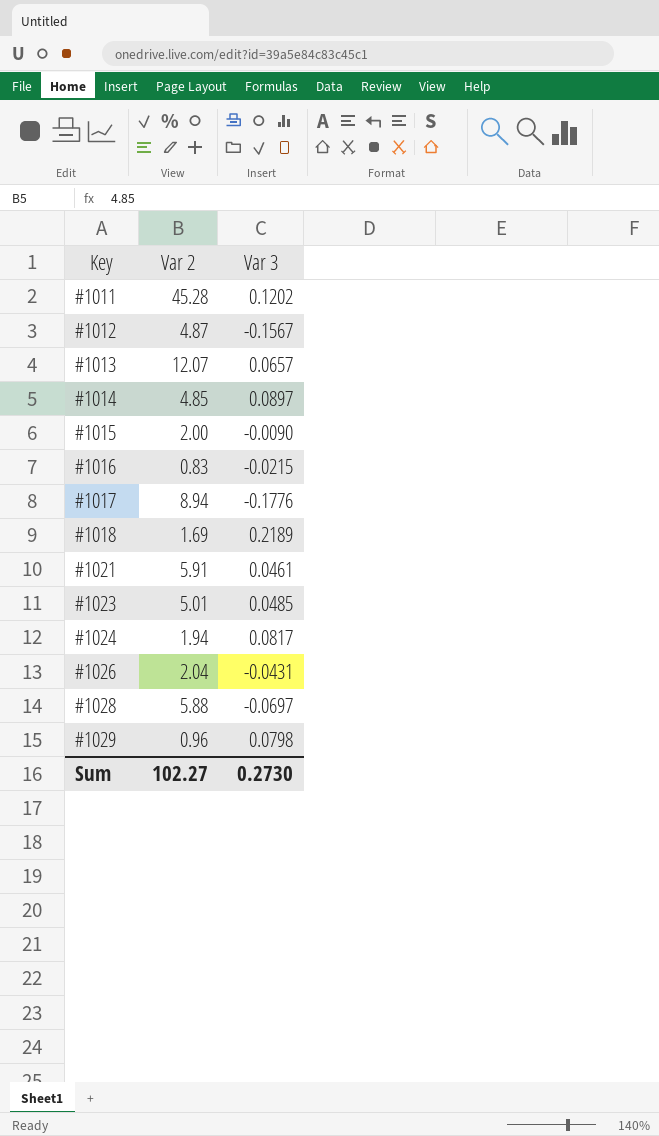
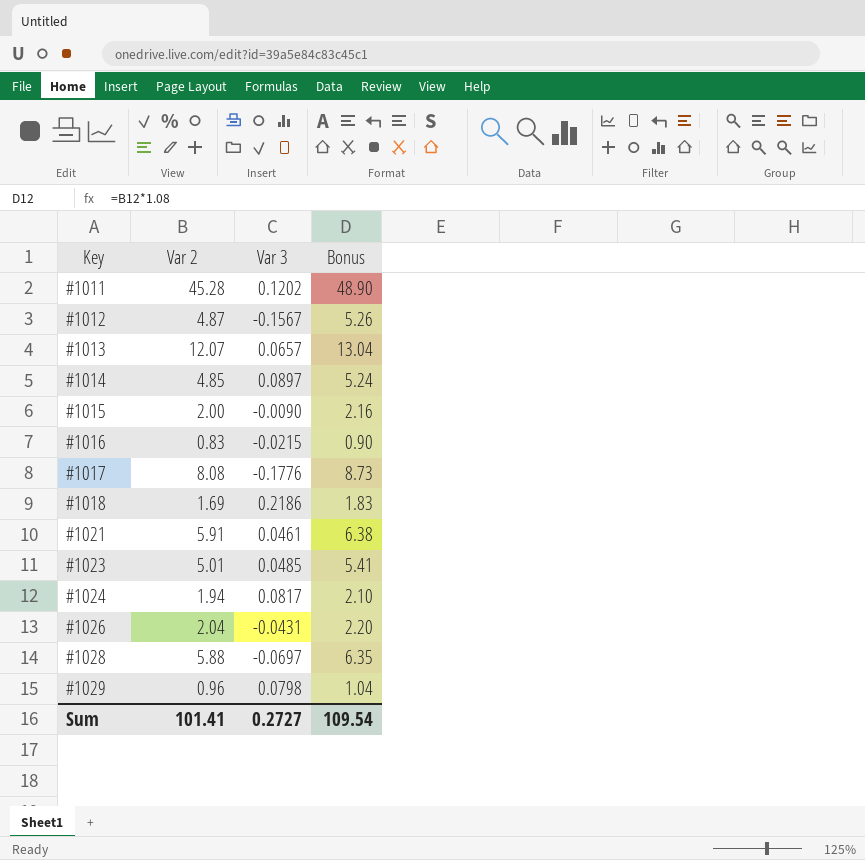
column Bonus | formula: none -> [Var 2] * 1.08
#1017 | Var 2: 8.94 -> 8.08
#1018 | Var 3: 0.2189 -> 0.2186
Sum | Var 2: 102.27 -> 101.41
Sum | Var 3: 0.2730 -> 0.2727

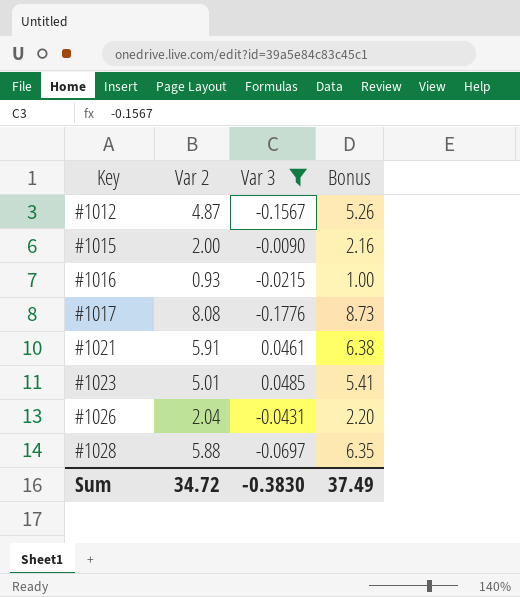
filter: none -> Var 3 <= 0.0485
#1016 | Var 2: 0.83 -> 0.93
#1016 | Bonus: 0.90 -> 1.00
Sum | Var 2: 101.41 -> 34.72
Sum | Var 3: 0.2727 -> -0.3830
Sum | Bonus: 109.54 -> 37.49

